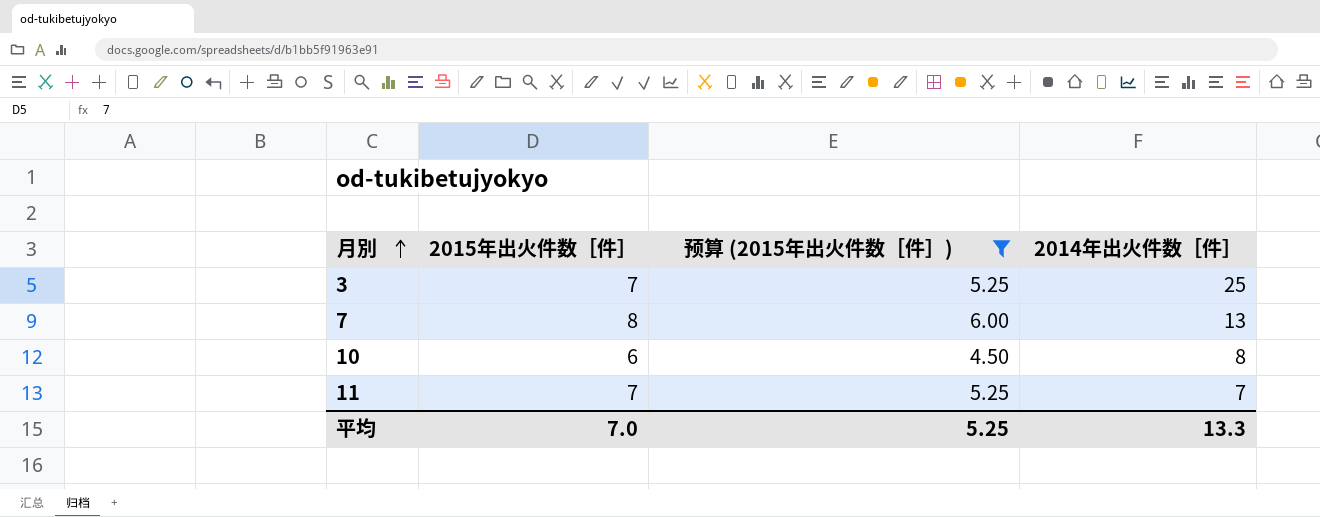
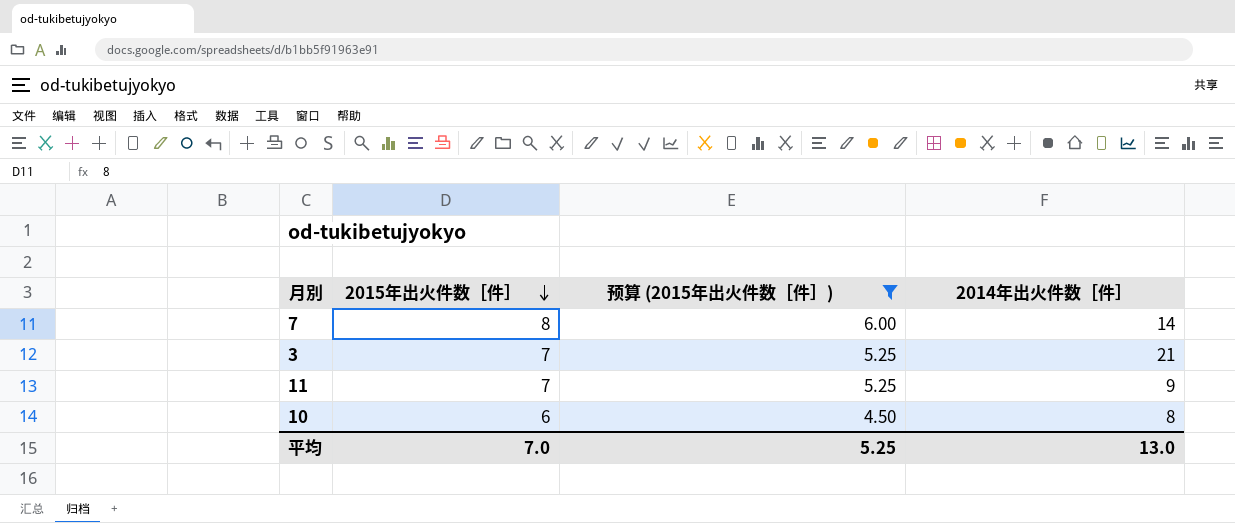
row order: 月別 ascending -> 2015年出火件数［件］ descending
7 | 2014年出火件数［件］: 13 -> 14
3 | 2014年出火件数［件］: 25 -> 21
11 | 2014年出火件数［件］: 7 -> 9
平均 | 2014年出火件数［件］: 13.3 -> 13.0

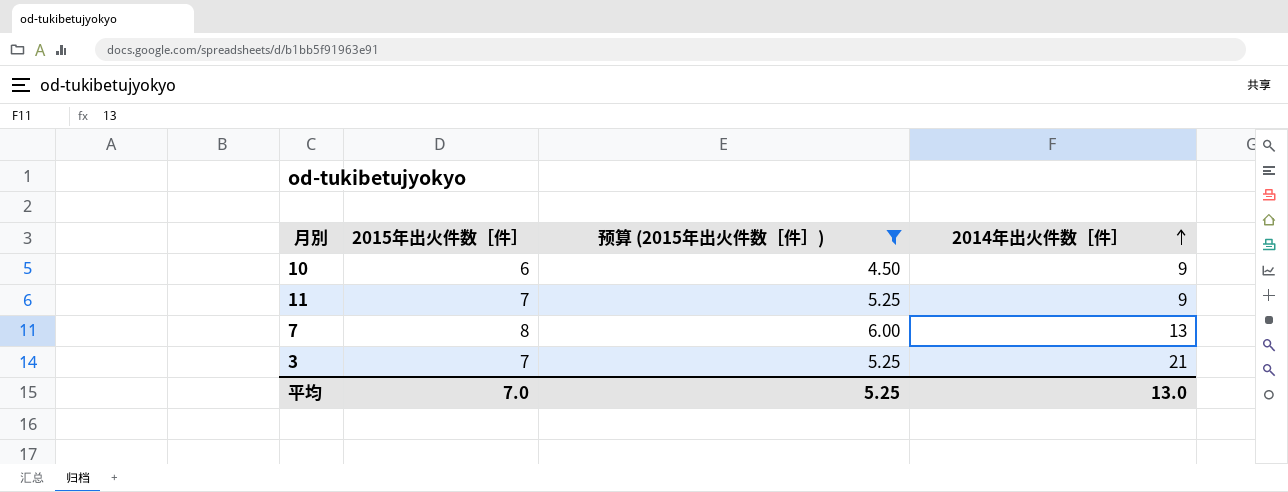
row order: 2015年出火件数［件］ descending -> 2014年出火件数［件］ ascending
10 | 2014年出火件数［件］: 8 -> 9
7 | 2014年出火件数［件］: 14 -> 13

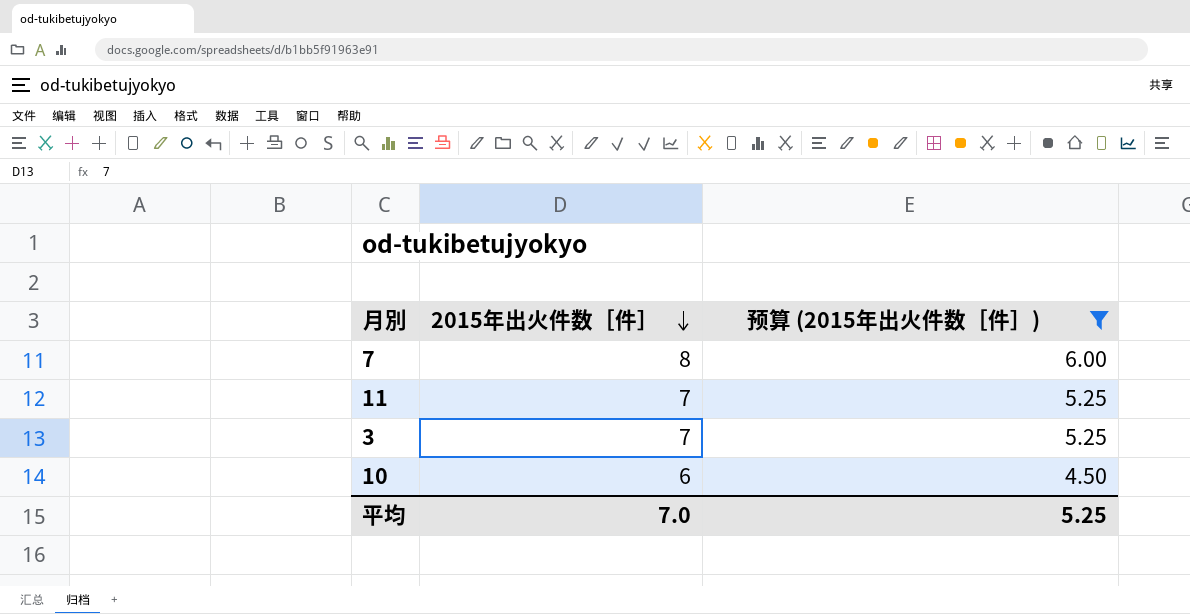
row order: 2014年出火件数［件］ ascending -> 2015年出火件数［件］ descending
column 2014年出火件数［件］ | position: 4 -> none

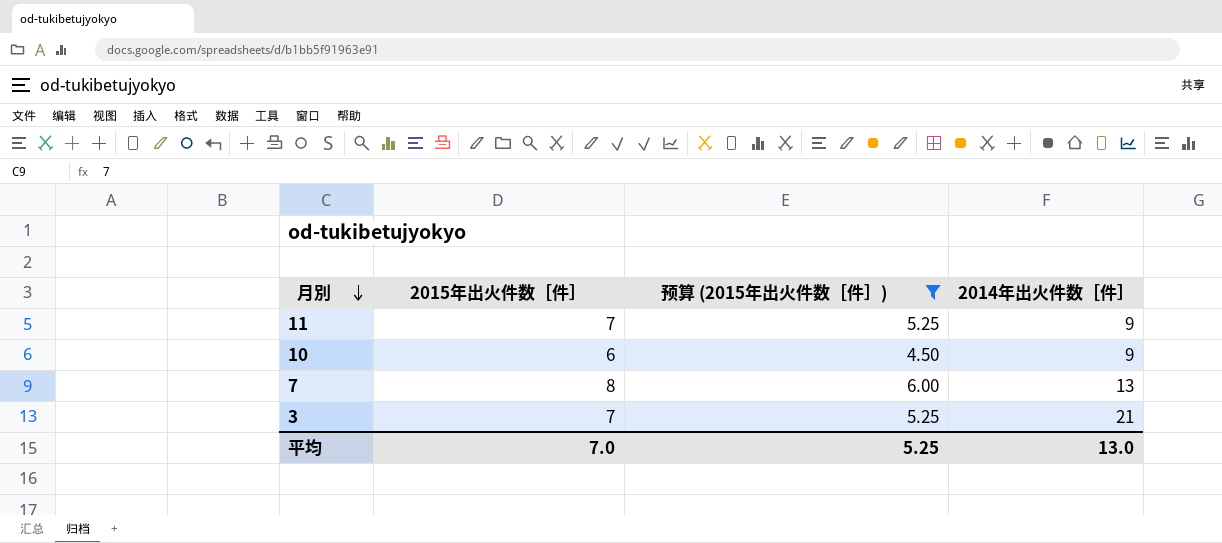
row order: 2015年出火件数［件］ descending -> 月別 descending
column 2014年出火件数［件］ | position: none -> 4

